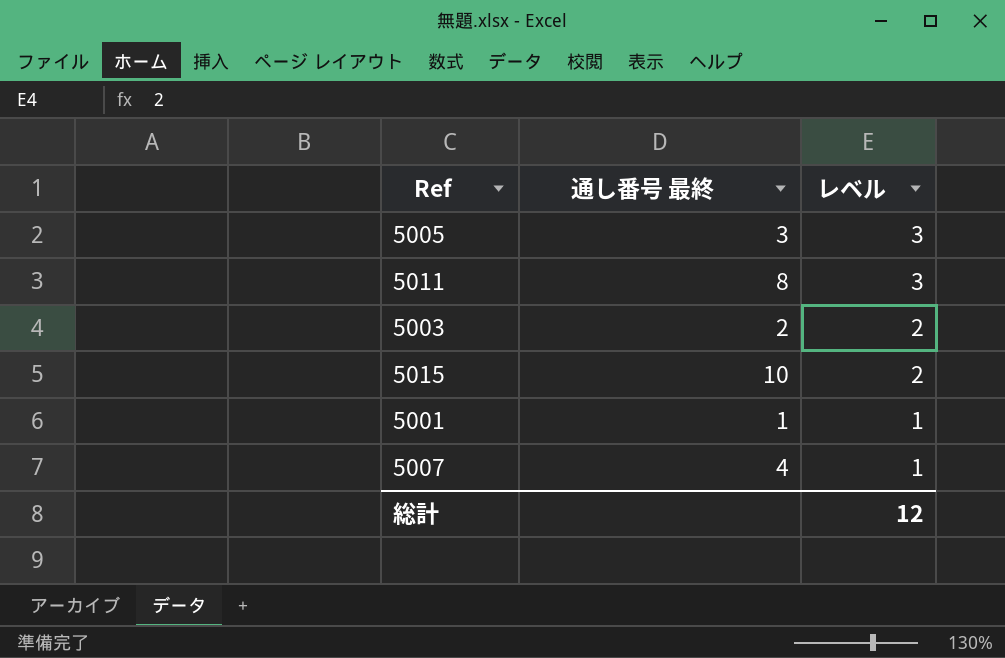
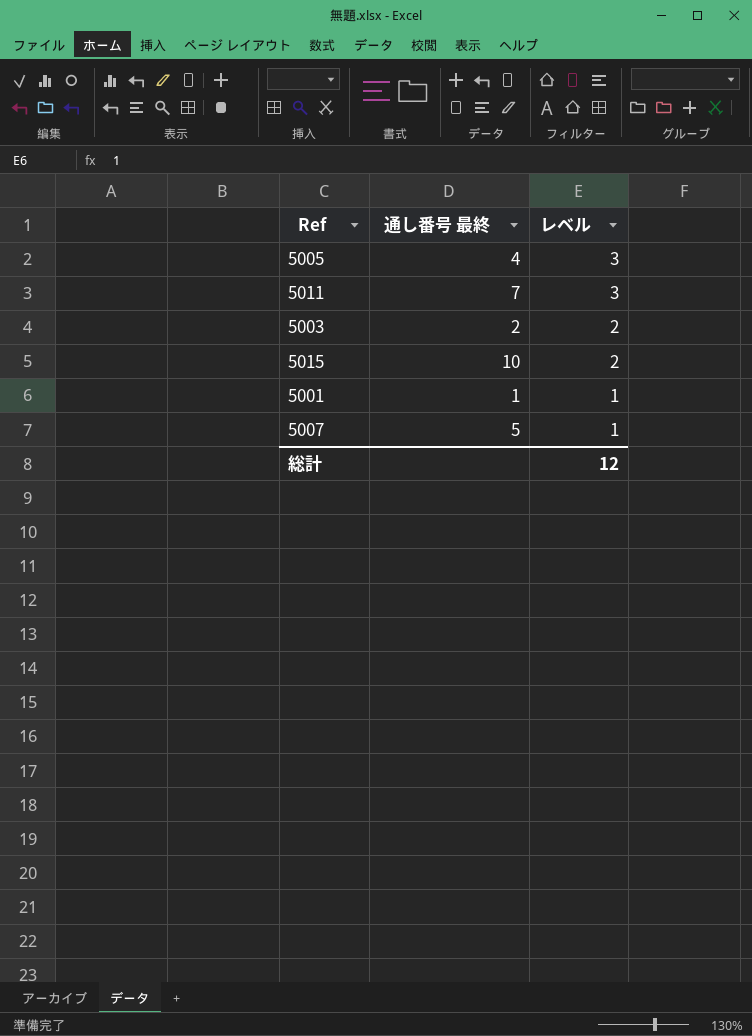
5005 | 通し番号 最終: 3 -> 4
5011 | 通し番号 最終: 8 -> 7
5007 | 通し番号 最終: 4 -> 5

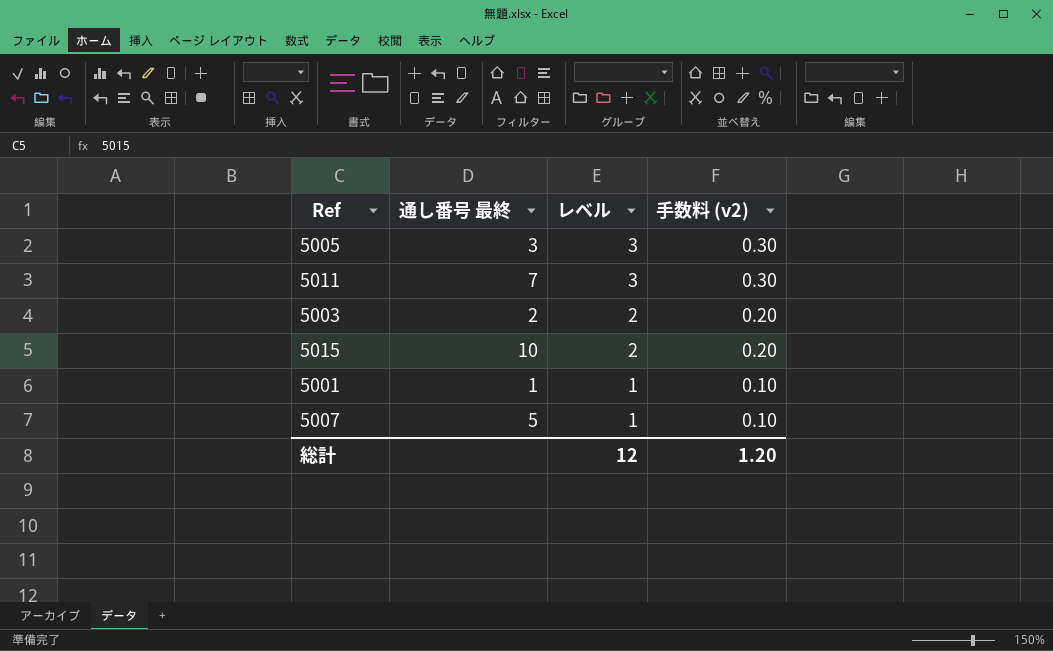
column 手数料 (v2) | formula: none -> [レベル] * 0.1
5005 | 通し番号 最終: 4 -> 3

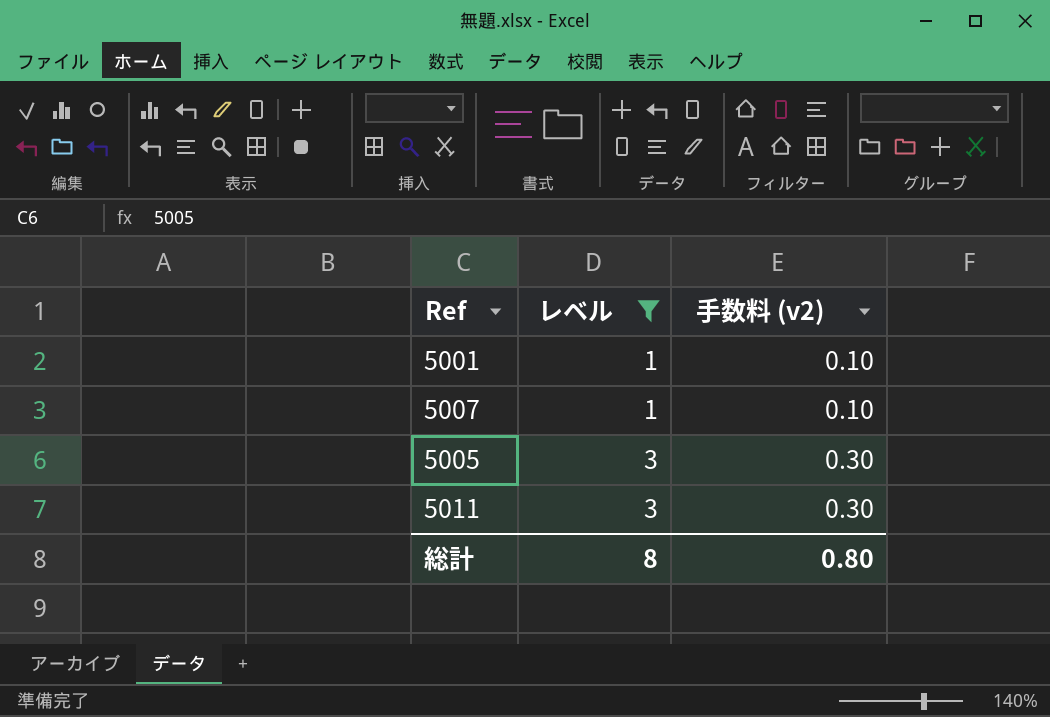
filter: none -> レベル != 2
row order: レベル descending -> レベル ascending
column 通し番号 最終 | position: 2 -> none
総計 | レベル: 12 -> 8
総計 | 手数料 (v2): 1.20 -> 0.80

